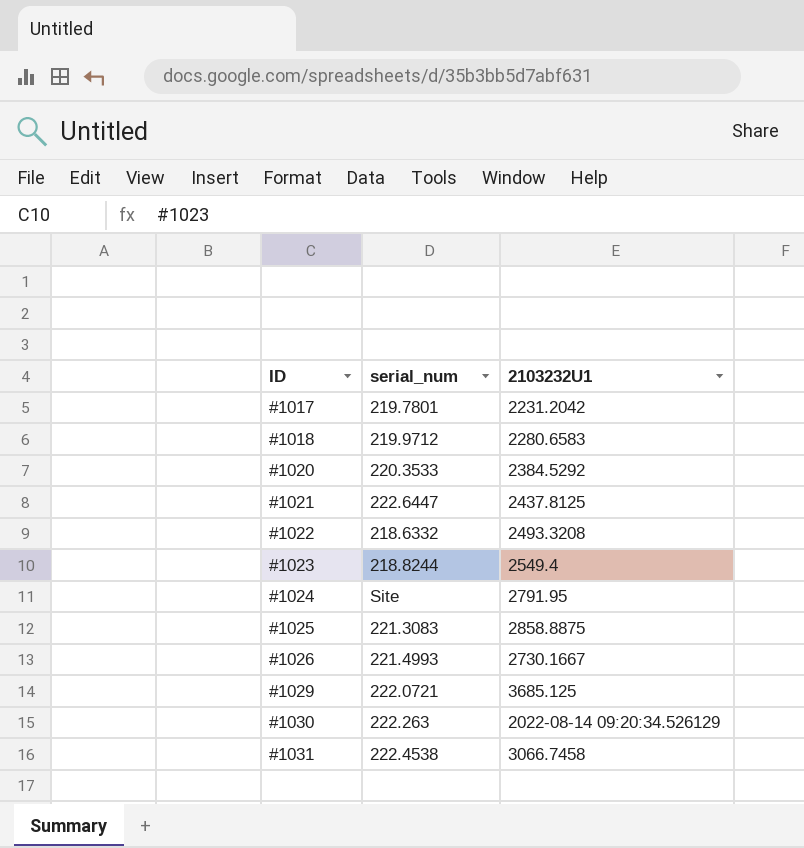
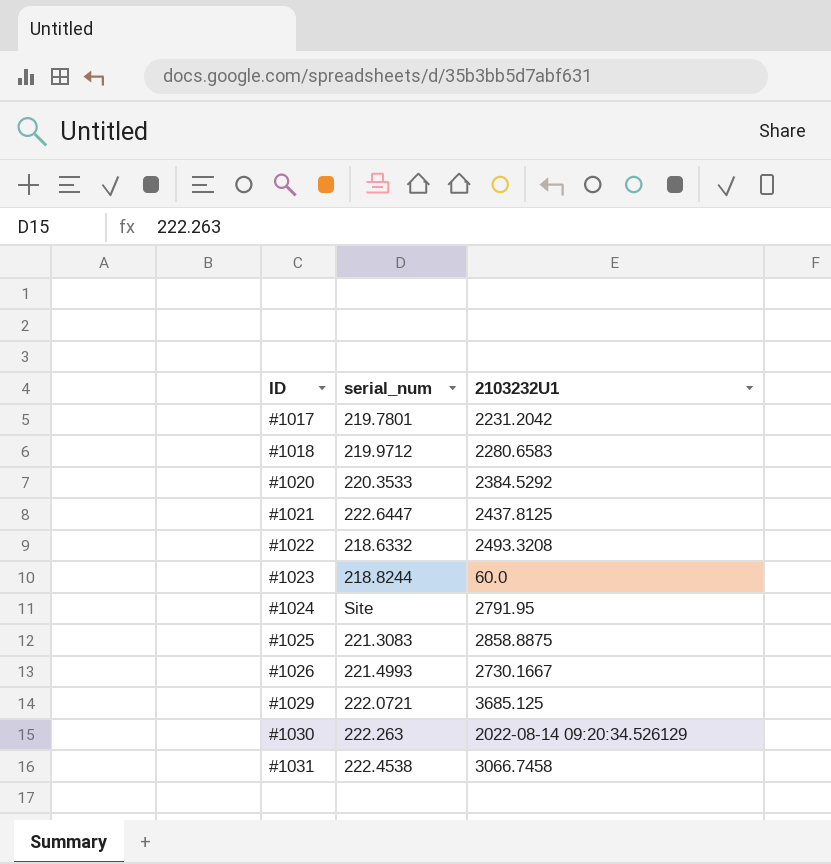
#1023 | 2103232U1: 2549.4 -> 60.0

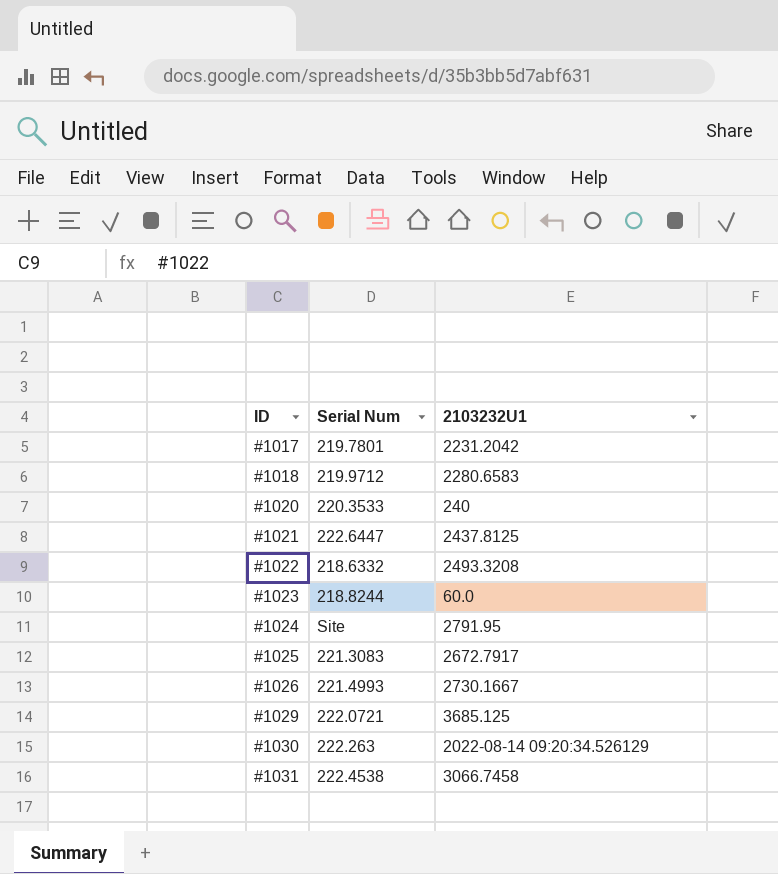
column name: serial_num -> Serial Num
#1020 | 2103232U1: 2384.5292 -> 240
#1025 | 2103232U1: 2858.8875 -> 2672.7917

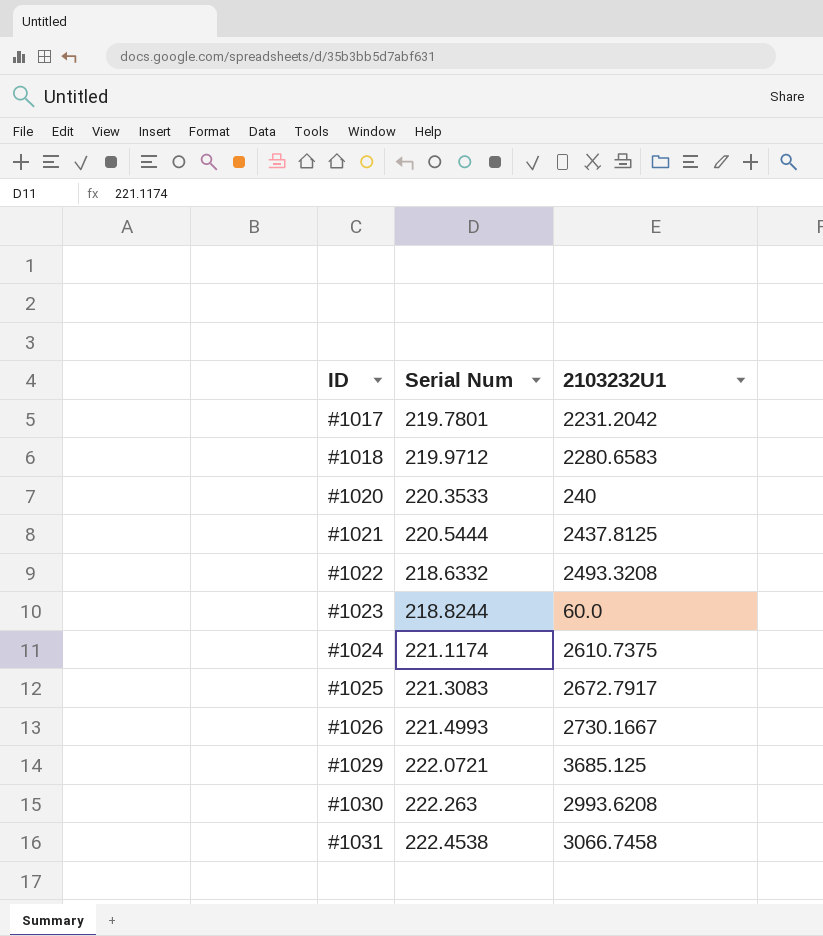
#1021 | Serial Num: 222.6447 -> 220.5444
#1024 | Serial Num: Site -> 221.1174
#1024 | 2103232U1: 2791.95 -> 2610.7375
#1030 | 2103232U1: 2022-08-14 09:20:34.526129 -> 2993.6208

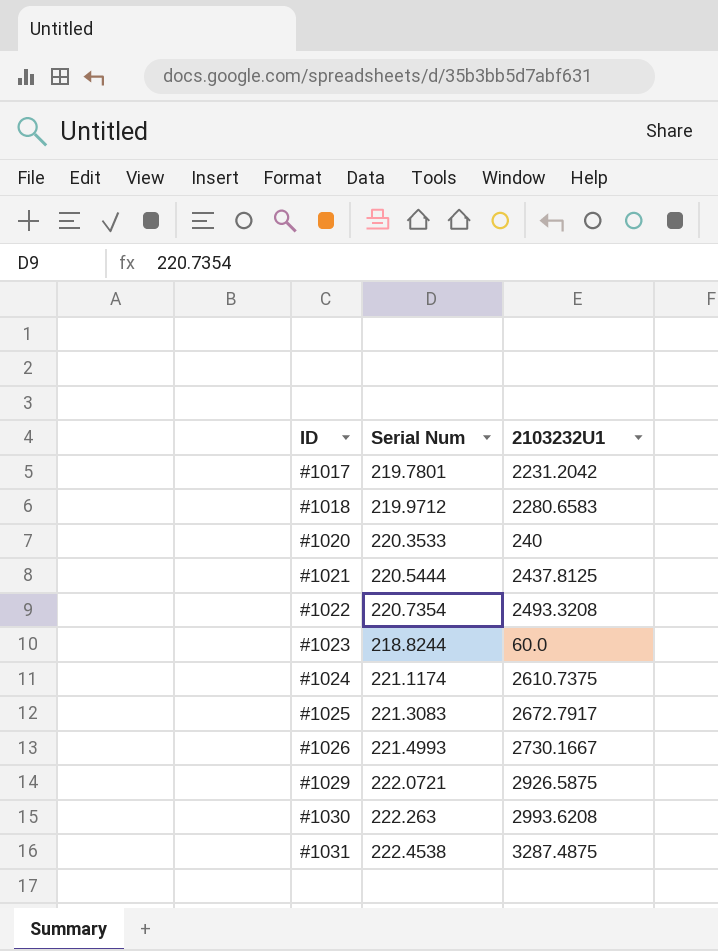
#1022 | Serial Num: 218.6332 -> 220.7354
#1029 | 2103232U1: 3685.125 -> 2926.5875
#1031 | 2103232U1: 3066.7458 -> 3287.4875

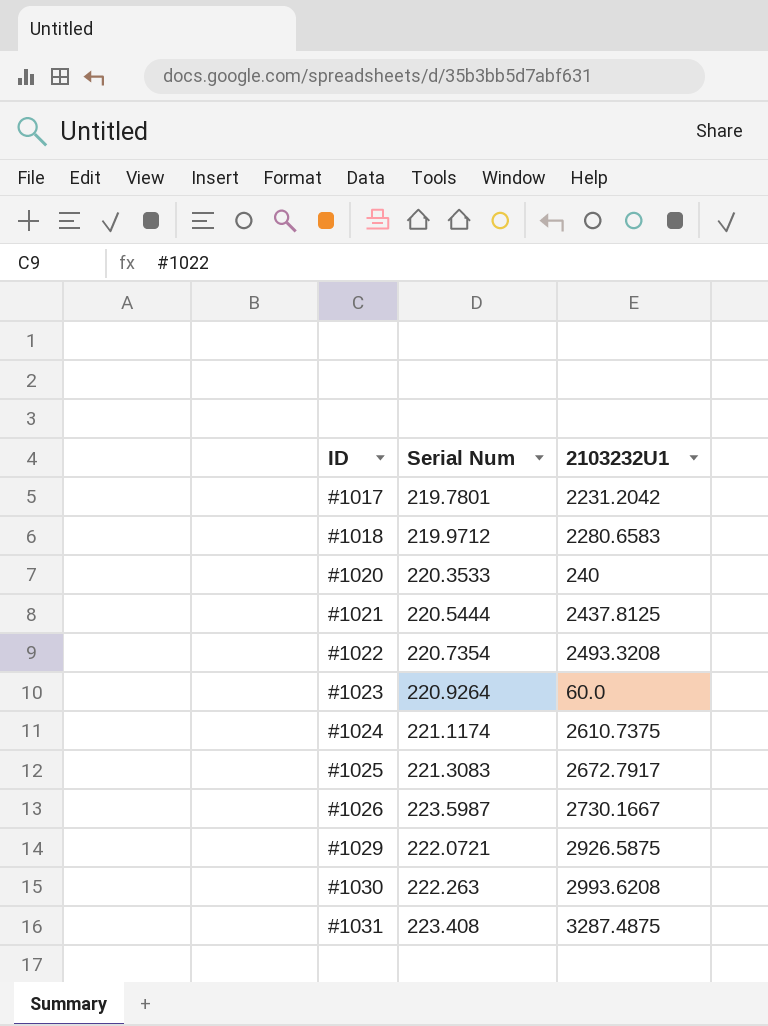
#1023 | Serial Num: 218.8244 -> 220.9264
#1026 | Serial Num: 221.4993 -> 223.5987
#1031 | Serial Num: 222.4538 -> 223.408

